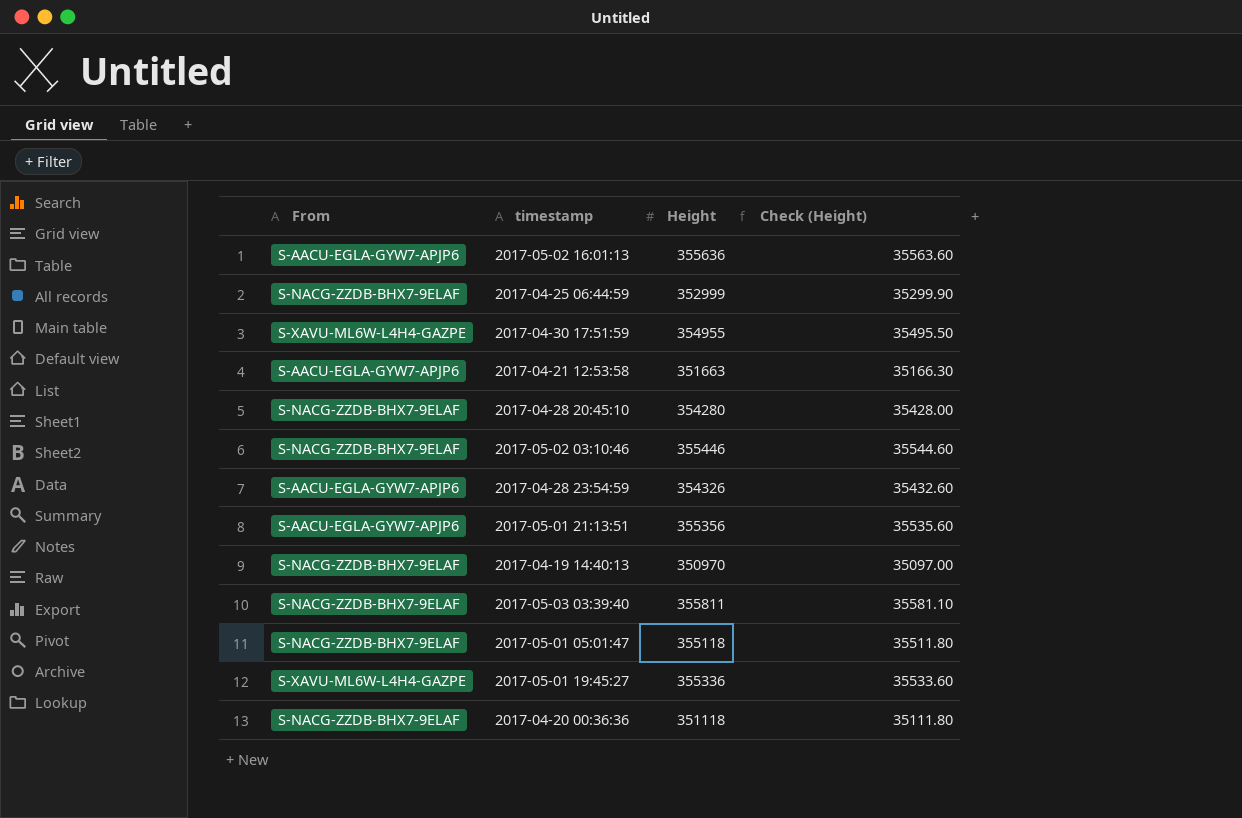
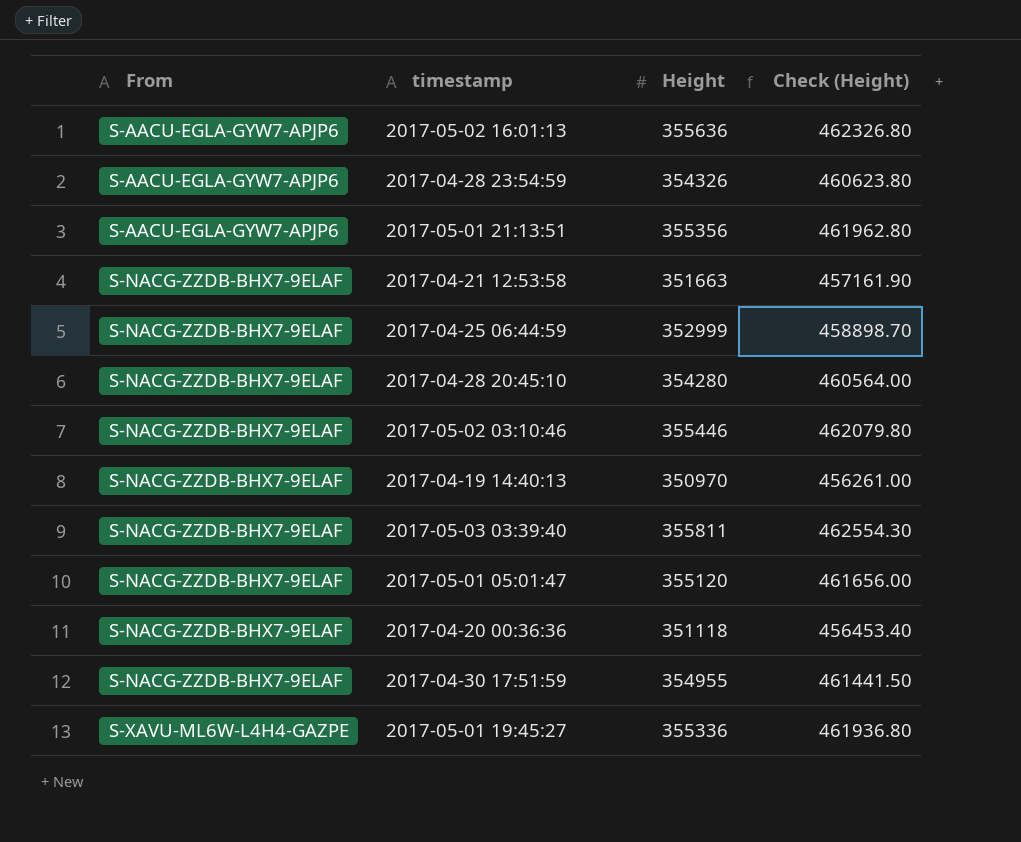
row order: none -> From ascending
column Check (Height) | formula: [Height] * 0.1 -> [Height] * 1.3
2017-04-21 12:53:58 | From: S-AACU-EGLA-GYW7-APJP6 -> S-NACG-ZZDB-BHX7-9ELAF
2017-05-01 05:01:47 | Height: 355118 -> 355120
2017-04-30 17:51:59 | From: S-XAVU-ML6W-L4H4-GAZPE -> S-NACG-ZZDB-BHX7-9ELAF

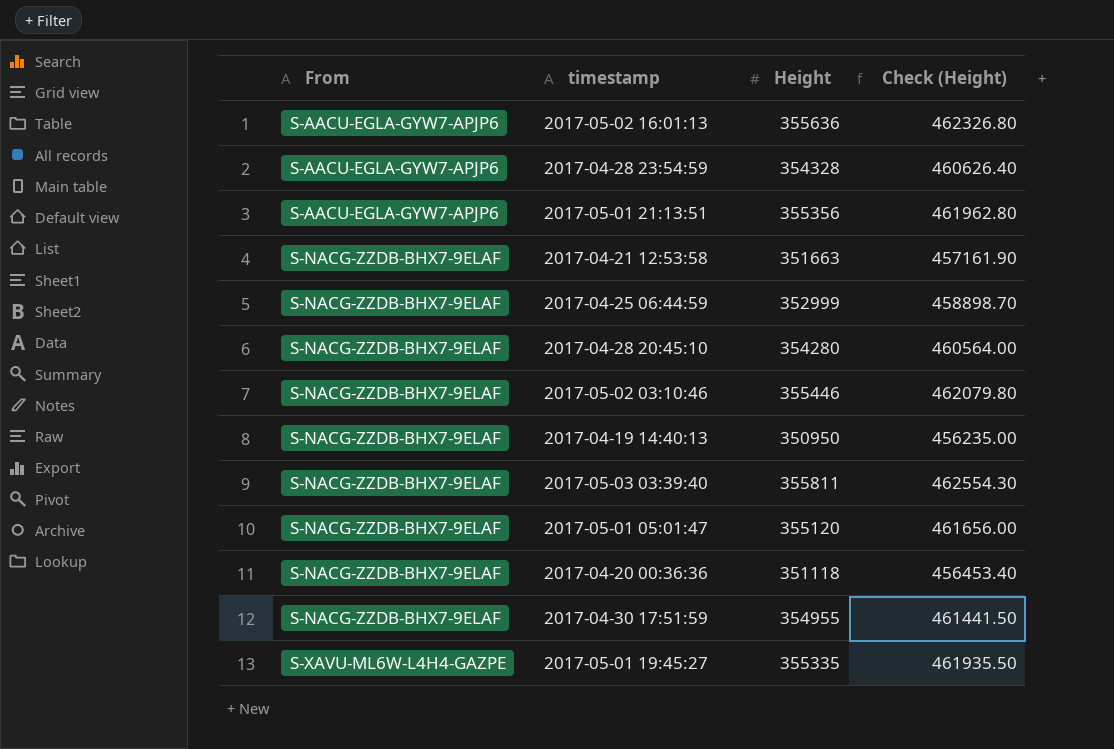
2017-04-28 23:54:59 | Height: 354326 -> 354328
2017-04-28 23:54:59 | Check (Height): 460623.80 -> 460626.40
2017-04-19 14:40:13 | Height: 350970 -> 350950
2017-04-19 14:40:13 | Check (Height): 456261.00 -> 456235.00
2017-05-01 19:45:27 | Height: 355336 -> 355335
2017-05-01 19:45:27 | Check (Height): 461936.80 -> 461935.50

